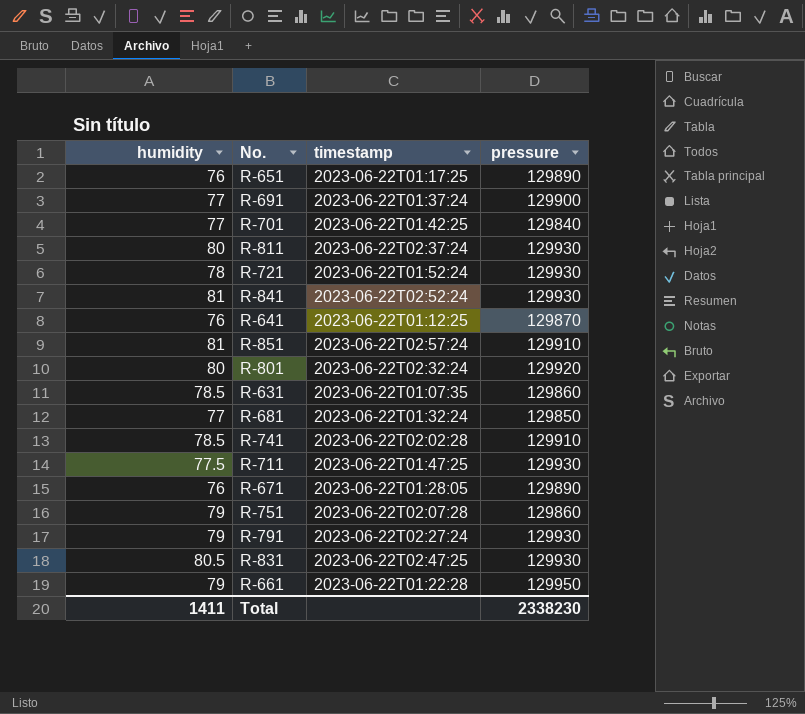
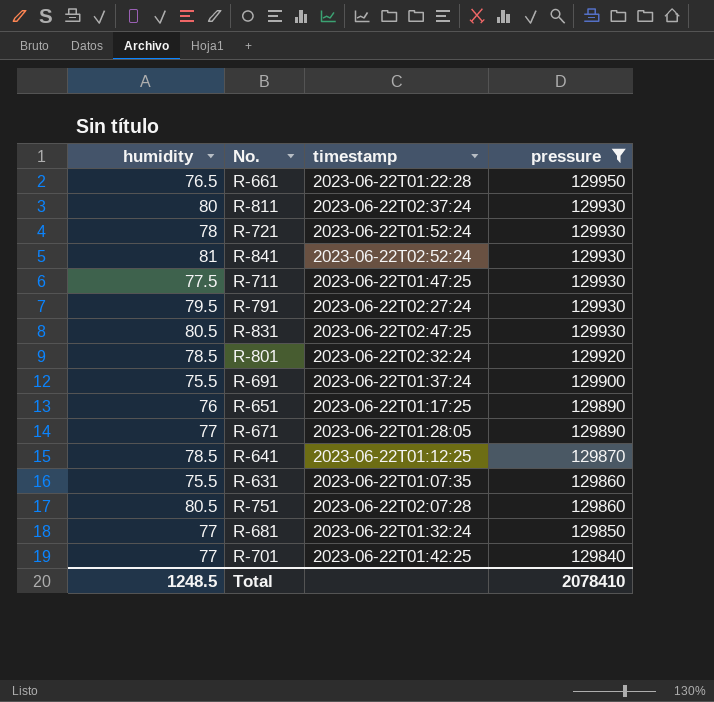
filter: none -> pressure != 129910
row order: none -> pressure descending
R-661 | humidity: 79 -> 76.5
R-791 | humidity: 79 -> 79.5
R-801 | humidity: 80 -> 78.5
R-691 | humidity: 77 -> 75.5
R-671 | humidity: 76 -> 77
R-641 | humidity: 76 -> 78.5
R-631 | humidity: 78.5 -> 75.5
R-751 | humidity: 79 -> 80.5
Total | humidity: 1411 -> 1248.5
Total | pressure: 2338230 -> 2078410

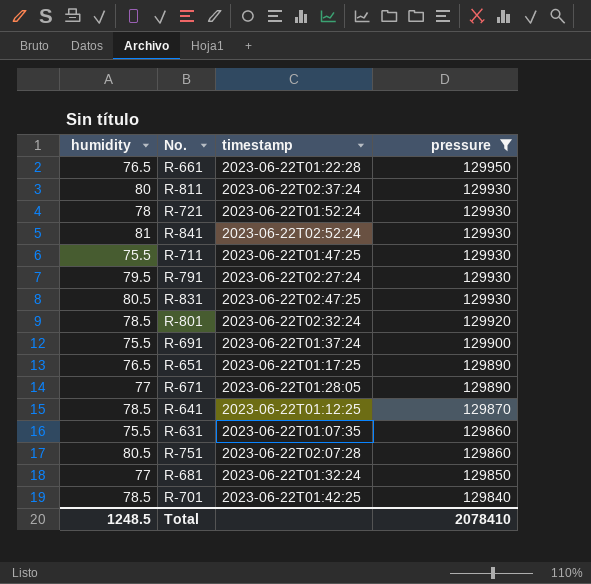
R-711 | humidity: 77.5 -> 75.5
R-651 | humidity: 76 -> 76.5
R-701 | humidity: 77 -> 78.5

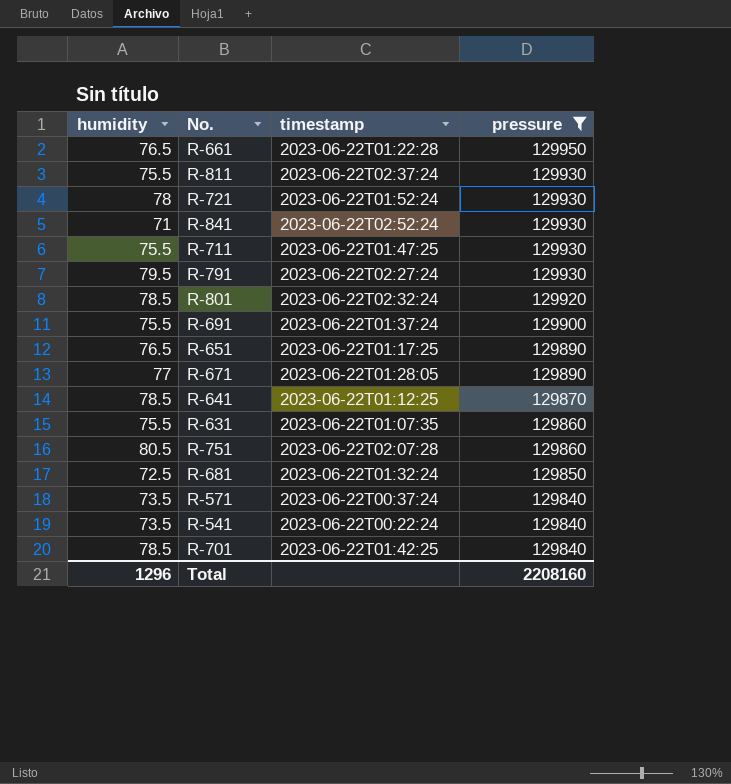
row R-831: 80.5 | 2023-06-22T02:47:25 | 129930 -> none
R-811 | humidity: 80 -> 75.5
R-841 | humidity: 81 -> 71
R-681 | humidity: 77 -> 72.5
row R-571: none -> 73.5 | 2023-06-22T00:37:24 | 129840
row R-541: none -> 73.5 | 2023-06-22T00:22:24 | 129840
Total | humidity: 1248.5 -> 1296
Total | pressure: 2078410 -> 2208160

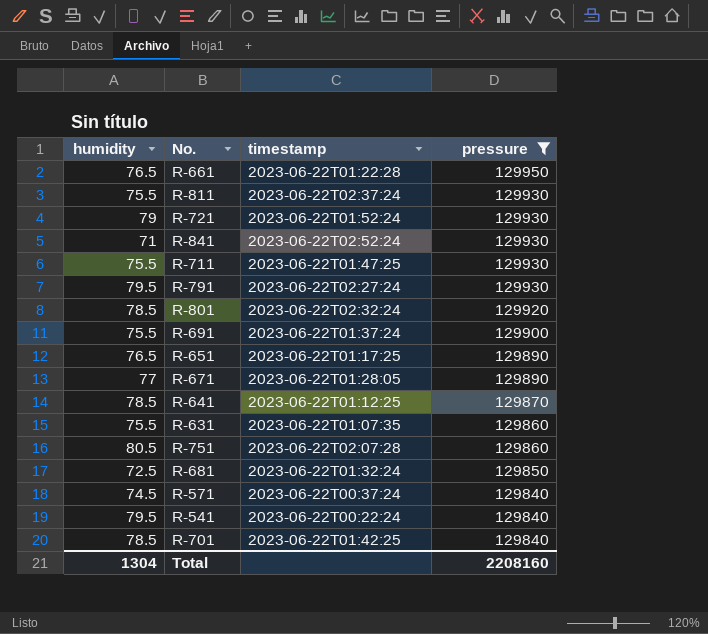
R-721 | humidity: 78 -> 79
R-571 | humidity: 73.5 -> 74.5
R-541 | humidity: 73.5 -> 79.5
Total | humidity: 1296 -> 1304

